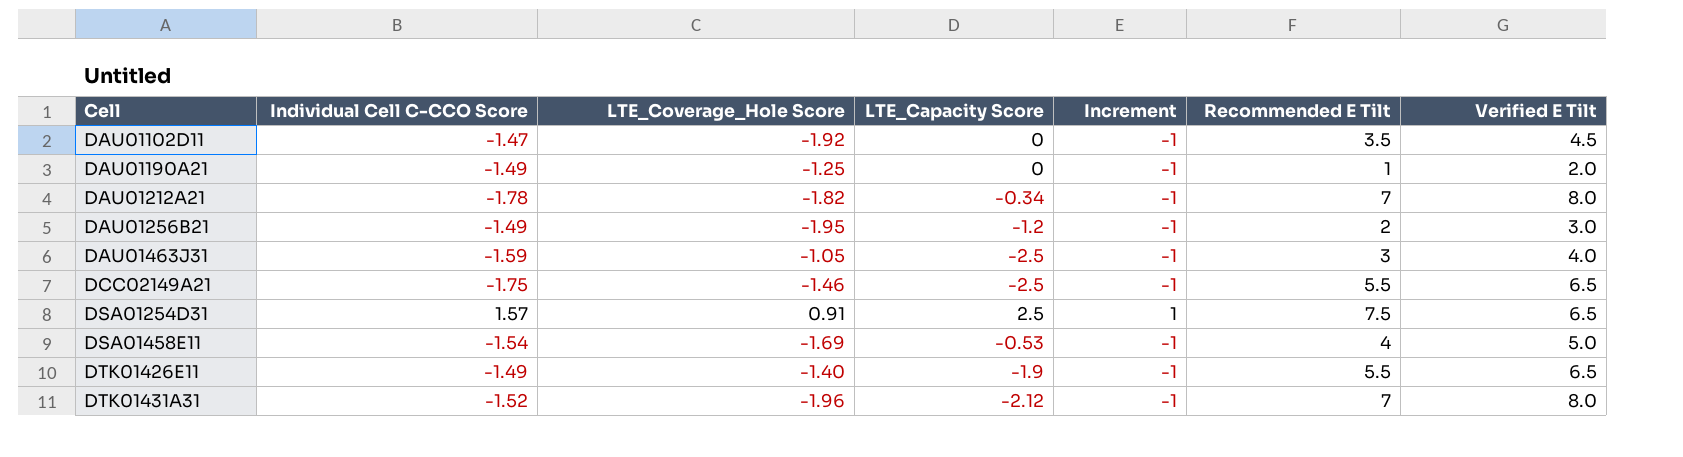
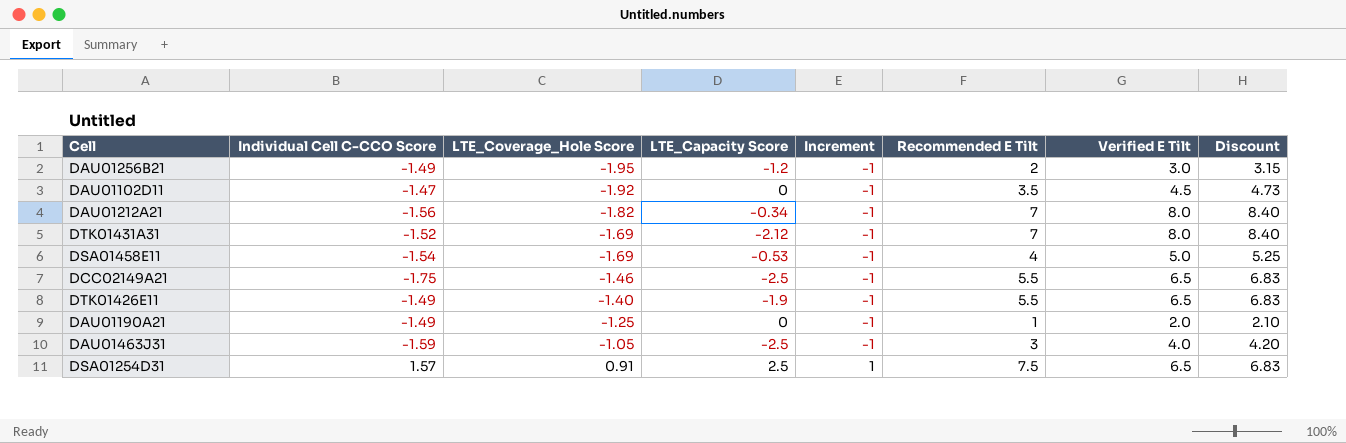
row order: Cell ascending -> LTE_Coverage_Hole Score ascending
column Discount | formula: none -> [Verified E Tilt] * 1.05
DAU01212A21 | Individual Cell C-CCO Score: -1.78 -> -1.56
DTK01431A31 | LTE_Coverage_Hole Score: -1.96 -> -1.69

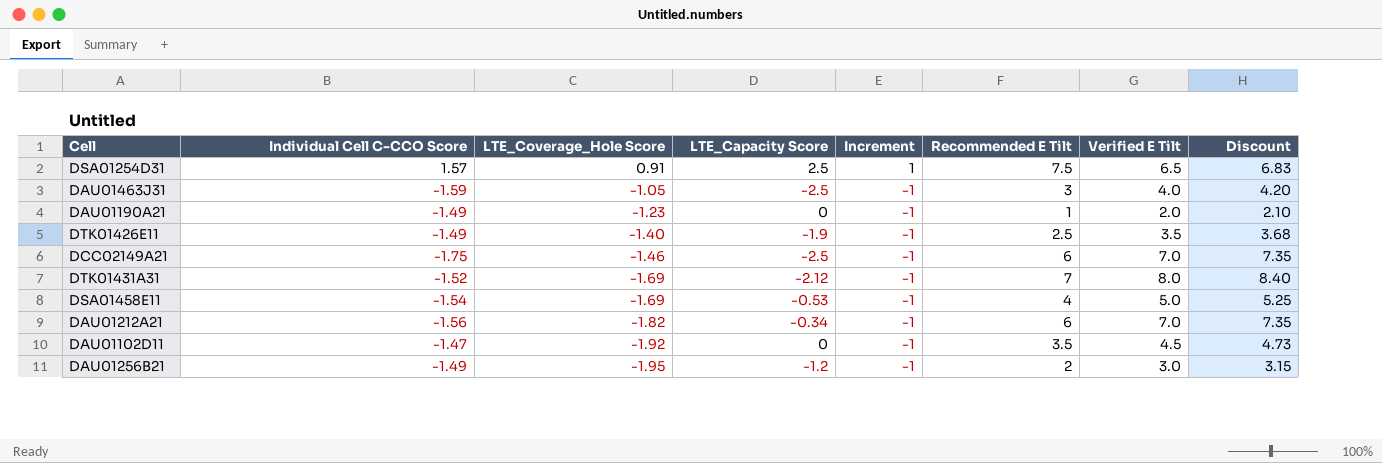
row order: LTE_Coverage_Hole Score ascending -> LTE_Coverage_Hole Score descending
DAU01190A21 | LTE_Coverage_Hole Score: -1.25 -> -1.23
DTK01426E11 | Recommended E Tilt: 5.5 -> 2.5
DTK01426E11 | Verified E Tilt: 6.5 -> 3.5
DTK01426E11 | Discount: 6.83 -> 3.68
DCC02149A21 | Recommended E Tilt: 5.5 -> 6
DCC02149A21 | Verified E Tilt: 6.5 -> 7.0
DCC02149A21 | Discount: 6.83 -> 7.35
DAU01212A21 | Recommended E Tilt: 7 -> 6
DAU01212A21 | Verified E Tilt: 8.0 -> 7.0
DAU01212A21 | Discount: 8.40 -> 7.35

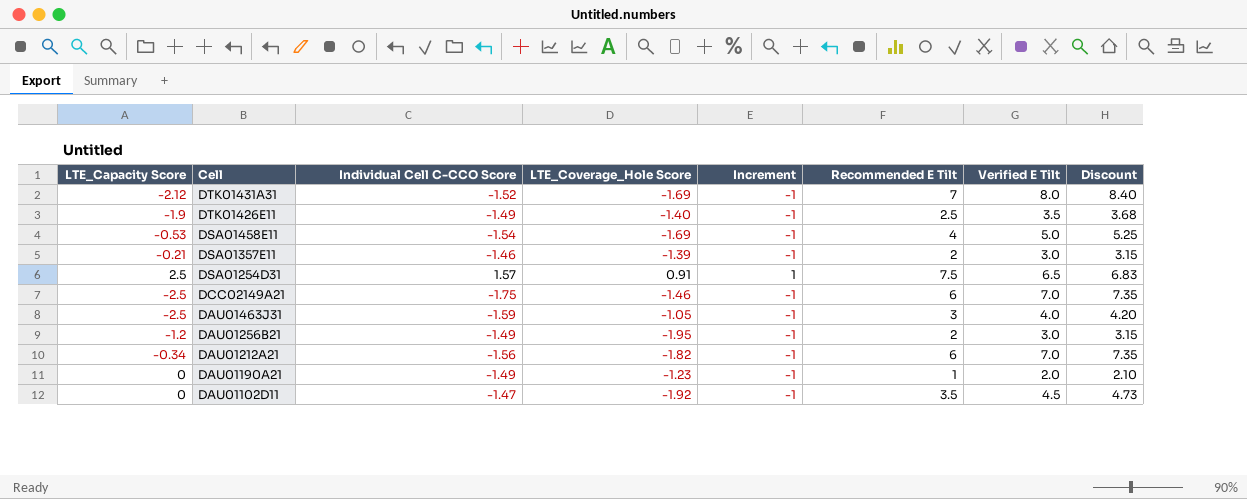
row order: LTE_Coverage_Hole Score descending -> Cell descending
column LTE_Capacity Score | position: 4 -> 1
row DSA01357E11: none -> -0.21 | -1.46 | -1.39 | -1 | 2 | 3.0 | 3.15

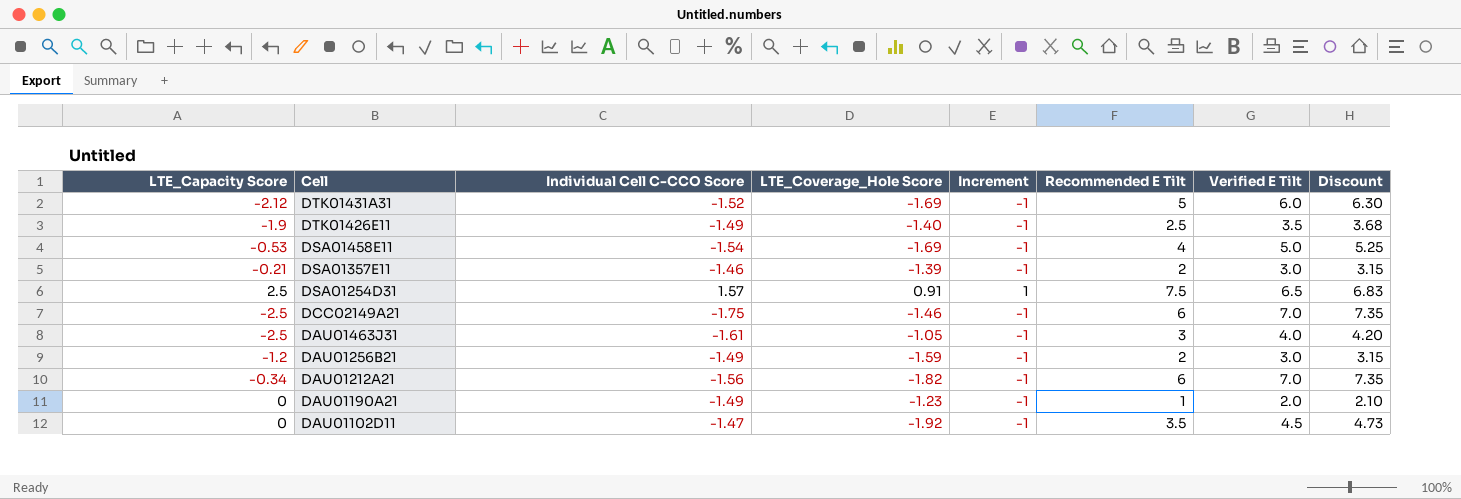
DTK01431A31 | Recommended E Tilt: 7 -> 5
DTK01431A31 | Verified E Tilt: 8.0 -> 6.0
DTK01431A31 | Discount: 8.40 -> 6.30
DAU01463J31 | Individual Cell C-CCO Score: -1.59 -> -1.61
DAU01256B21 | LTE_Coverage_Hole Score: -1.95 -> -1.59

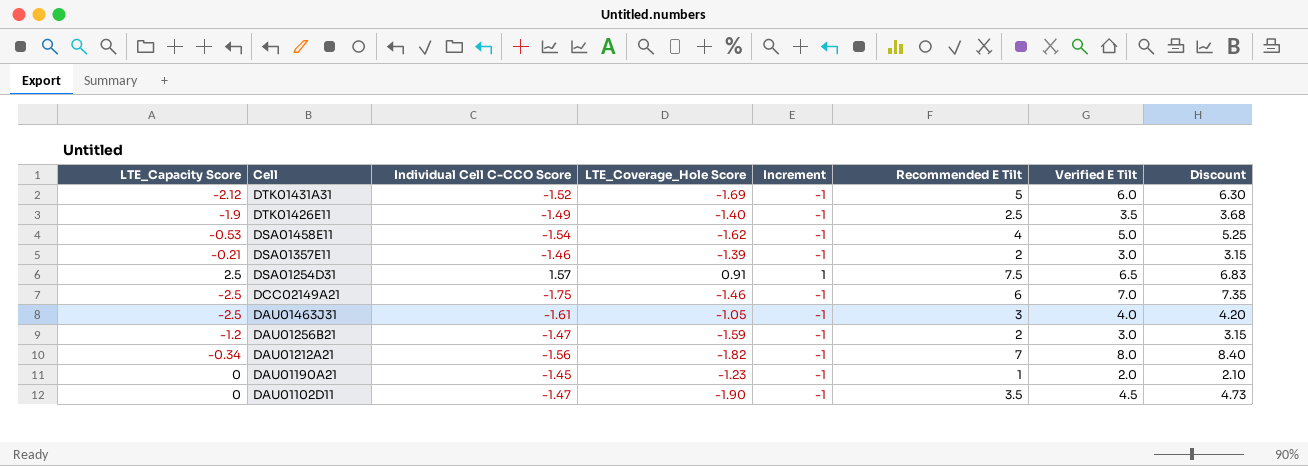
DSA01458E11 | LTE_Coverage_Hole Score: -1.69 -> -1.62
DAU01256B21 | Individual Cell C-CCO Score: -1.49 -> -1.47
DAU01212A21 | Recommended E Tilt: 6 -> 7
DAU01212A21 | Verified E Tilt: 7.0 -> 8.0
DAU01212A21 | Discount: 7.35 -> 8.40
DAU01190A21 | Individual Cell C-CCO Score: -1.49 -> -1.45
DAU01102D11 | LTE_Coverage_Hole Score: -1.92 -> -1.90

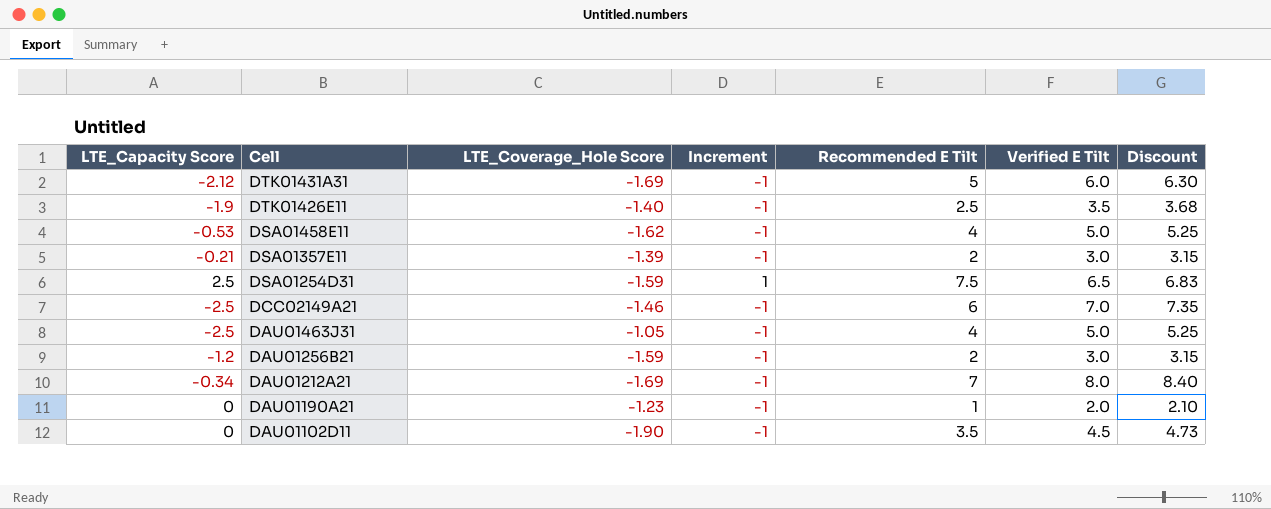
column Individual Cell C-CCO Score | position: 3 -> none
DSA01254D31 | LTE_Coverage_Hole Score: 0.91 -> -1.59
DAU01463J31 | Recommended E Tilt: 3 -> 4
DAU01463J31 | Verified E Tilt: 4.0 -> 5.0
DAU01463J31 | Discount: 4.20 -> 5.25
DAU01212A21 | LTE_Coverage_Hole Score: -1.82 -> -1.69

